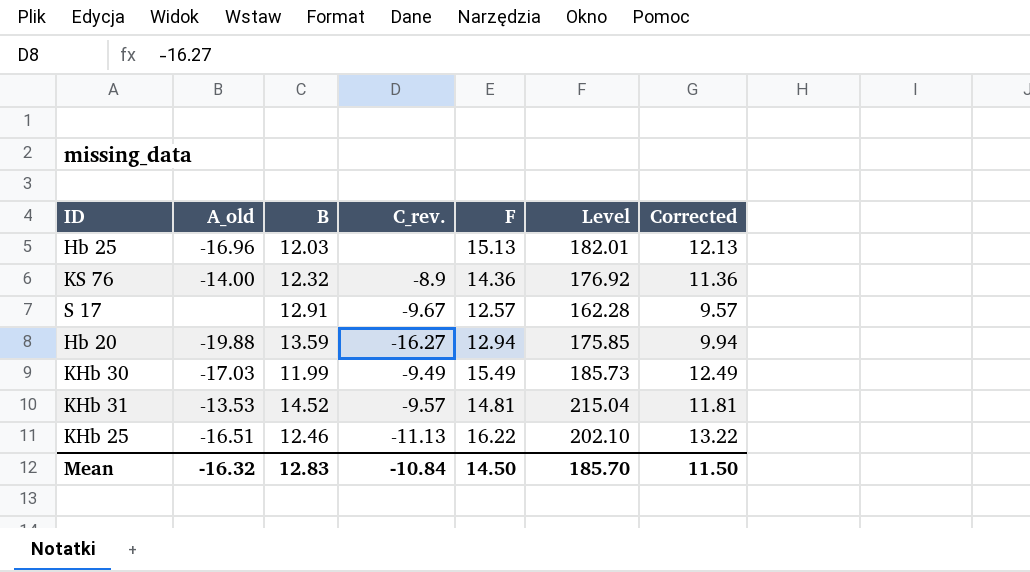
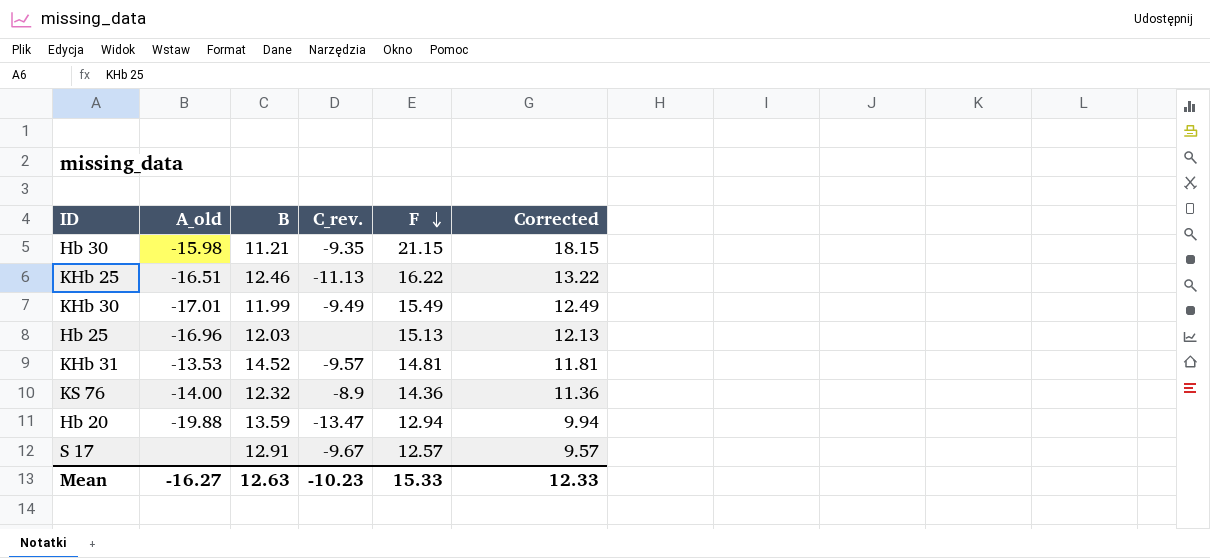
row order: none -> F descending
column Level | formula: [B] * [F] -> none
row Hb 30: none -> -15.98 | 11.21 | -9.35 | 21.15 | 18.15
KHb 30 | A_old: -17.03 -> -17.01
Hb 20 | C_rev.: -16.27 -> -13.47
Mean | A_old: -16.32 -> -16.27
Mean | B: 12.83 -> 12.63
Mean | C_rev.: -10.84 -> -10.23
Mean | F: 14.50 -> 15.33
Mean | Corrected: 11.50 -> 12.33

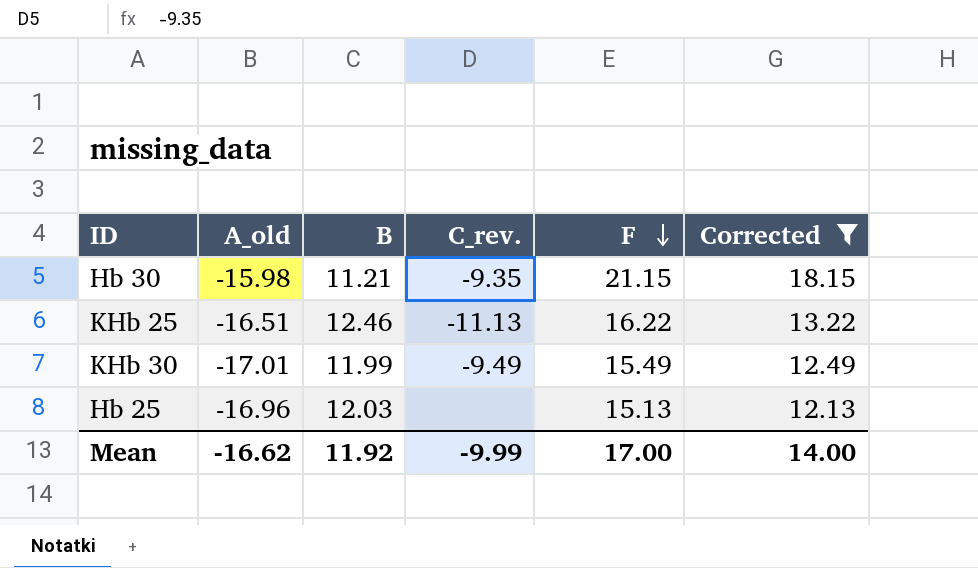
filter: none -> Corrected >= 12.13
Mean | A_old: -16.27 -> -16.62
Mean | B: 12.63 -> 11.92
Mean | C_rev.: -10.23 -> -9.99
Mean | F: 15.33 -> 17.00
Mean | Corrected: 12.33 -> 14.00

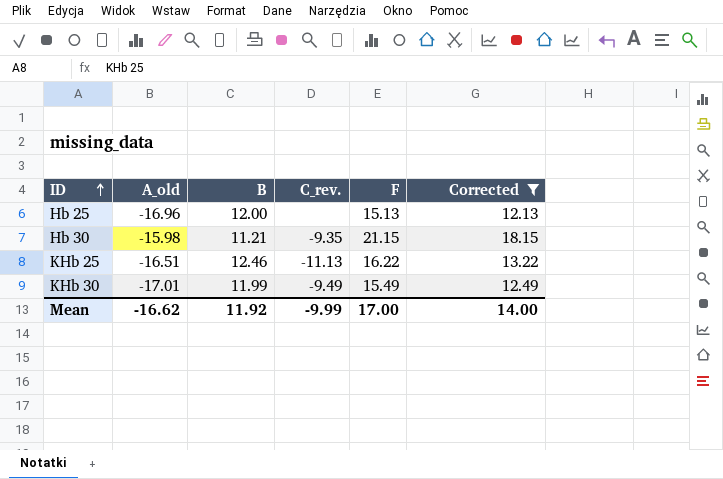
row order: F descending -> ID ascending
Hb 25 | B: 12.03 -> 12.00

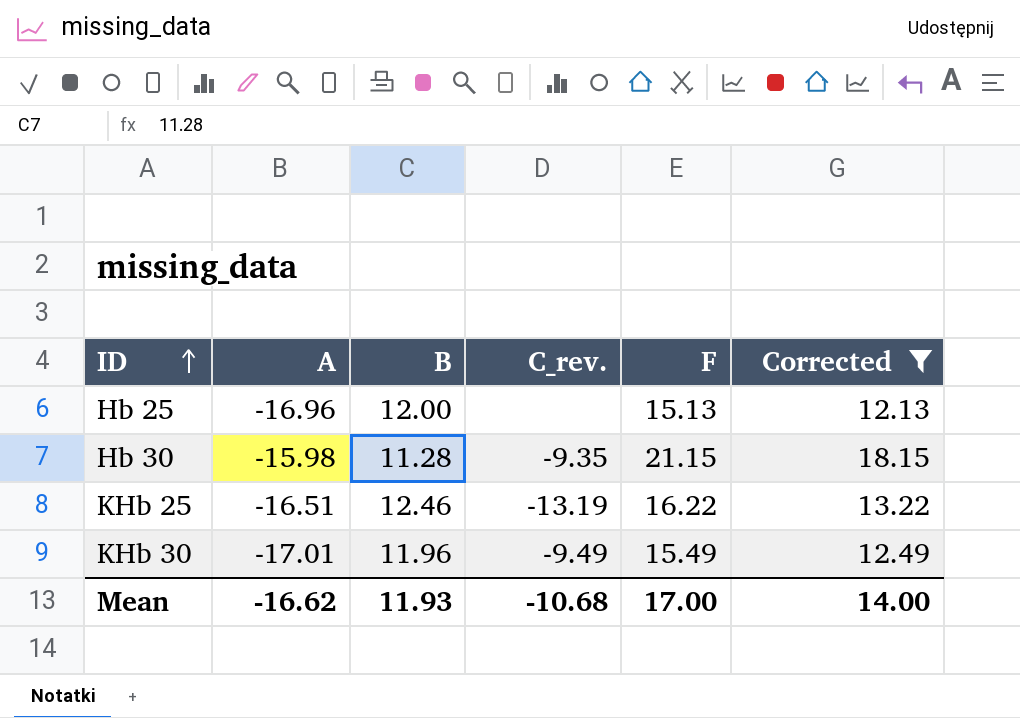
column name: A_old -> A
Hb 30 | B: 11.21 -> 11.28
KHb 25 | C_rev.: -11.13 -> -13.19
KHb 30 | B: 11.99 -> 11.96
Mean | B: 11.92 -> 11.93
Mean | C_rev.: -9.99 -> -10.68

